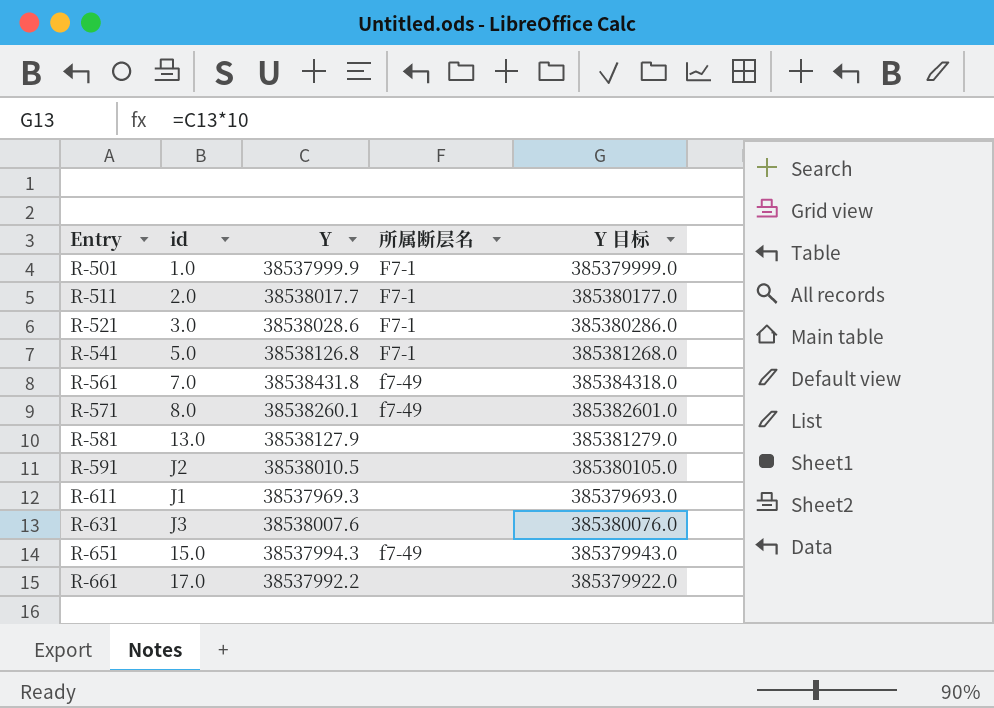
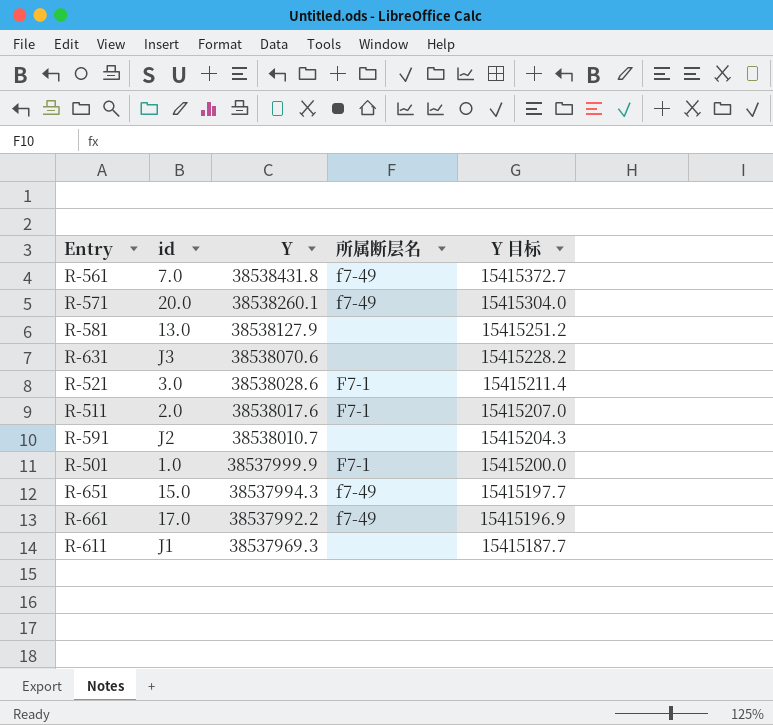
row order: Entry ascending -> Y descending
column Y 目标 | formula: [Y] * 10 -> [Y] * 0.4
row R-541: 5.0 | 38538126.8 | F7-1 | 385381268.0 -> none
R-571 | id: 8.0 -> 20.0
R-631 | Y: 38538007.6 -> 38538070.6
R-511 | Y: 38538017.7 -> 38538017.6
R-591 | Y: 38538010.5 -> 38538010.7
R-661 | 所属断层名: none -> f7-49

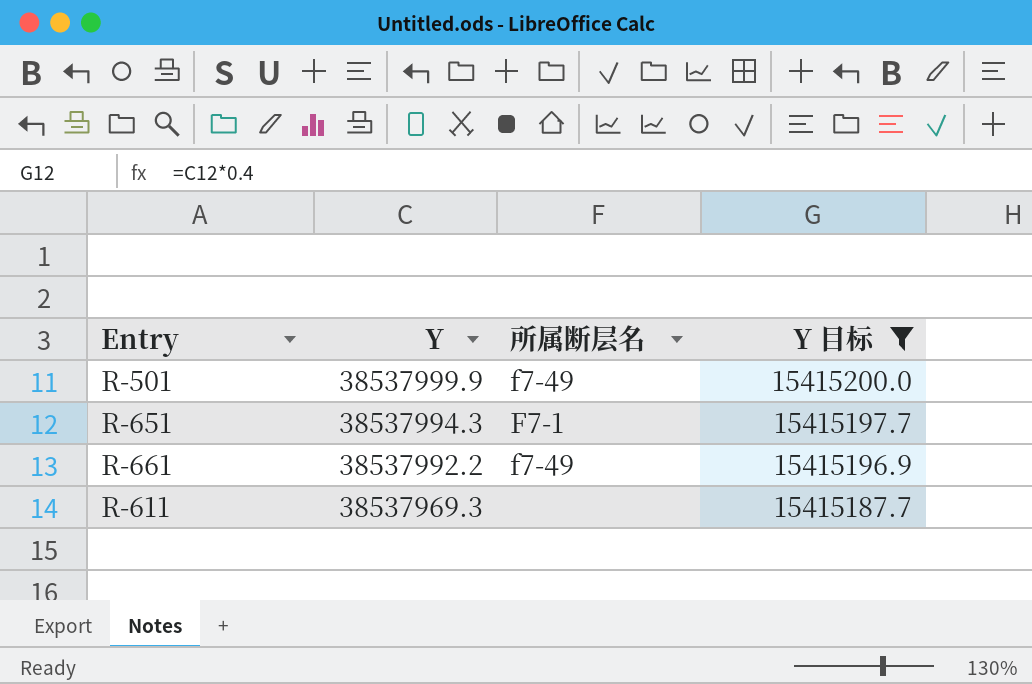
filter: none -> Y 目标 <= 15415200.0
column id | position: 2 -> none
R-501 | 所属断层名: F7-1 -> f7-49
R-651 | 所属断层名: f7-49 -> F7-1

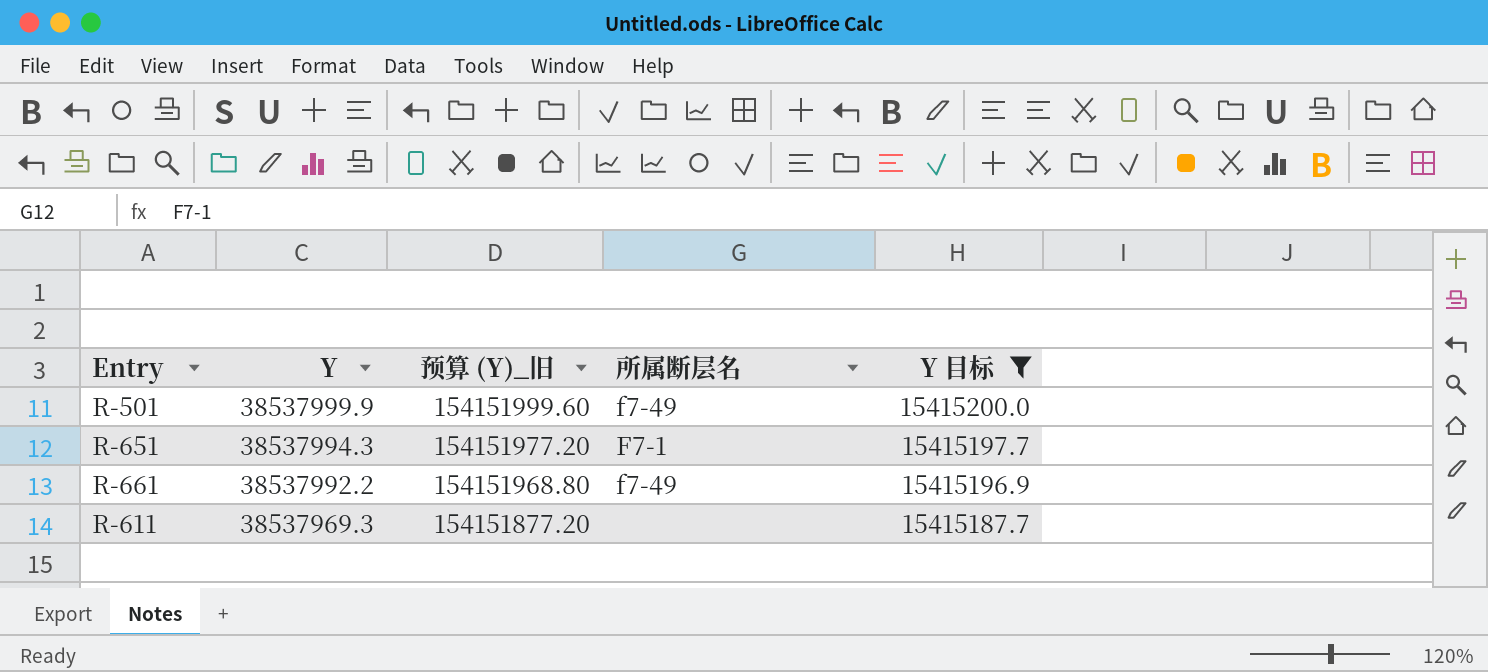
column 预算 (Y)_旧 | formula: none -> [Y] * 4

